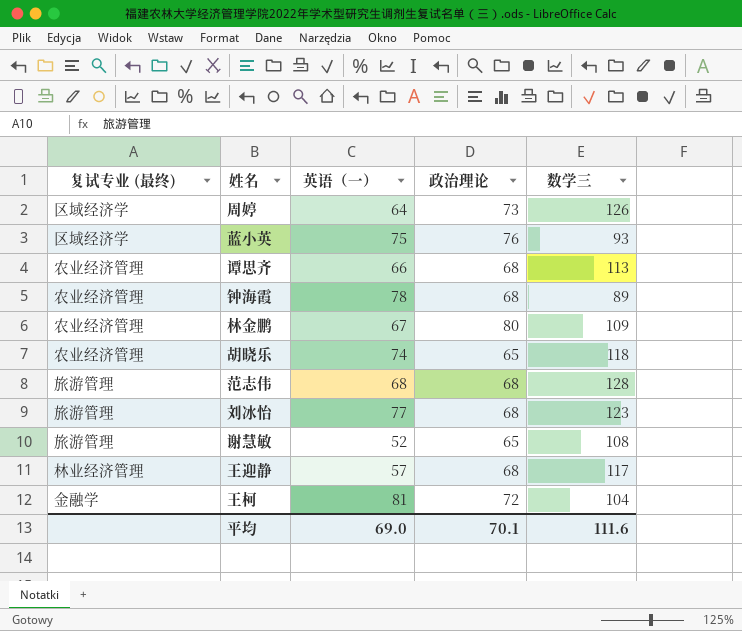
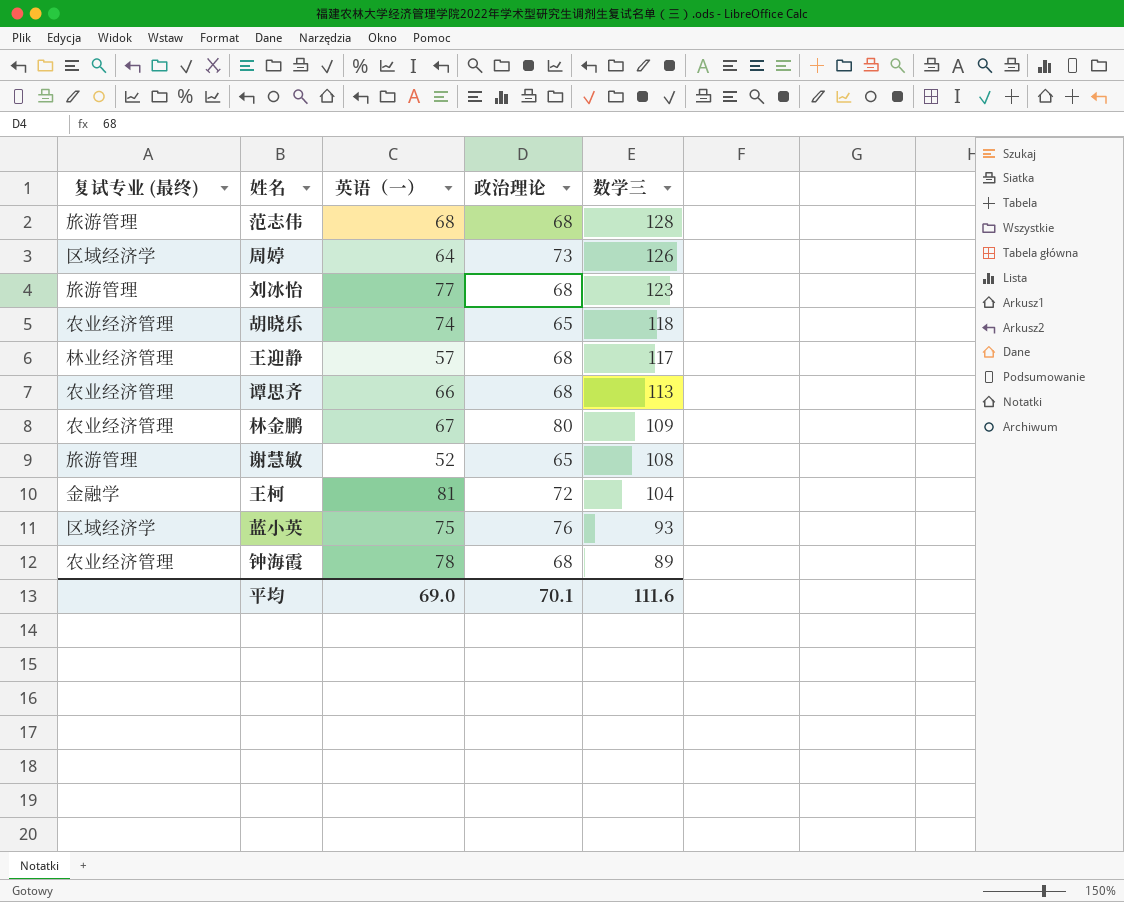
row order: none -> 数学三 descending

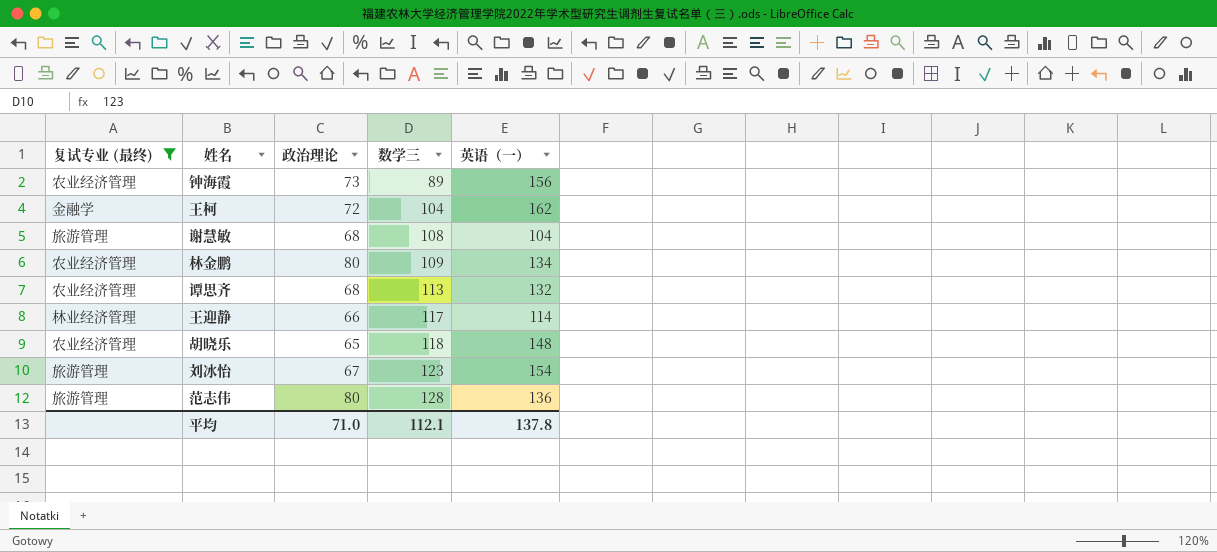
filter: none -> 复试专业 (最终) != 区域经济学
row order: 数学三 descending -> 数学三 ascending
column 英语（一） | position: 3 -> 5
钟海霞 | 政治理论: 68 -> 73
钟海霞 | 英语（一）: 78 -> 156
王柯 | 英语（一）: 81 -> 162
谢慧敏 | 政治理论: 65 -> 68
谢慧敏 | 英语（一）: 52 -> 104
林金鹏 | 英语（一）: 67 -> 134
谭思齐 | 英语（一）: 66 -> 132
王迎静 | 政治理论: 68 -> 66
王迎静 | 英语（一）: 57 -> 114
胡晓乐 | 英语（一）: 74 -> 148
刘冰怡 | 政治理论: 68 -> 67
刘冰怡 | 英语（一）: 77 -> 154
范志伟 | 政治理论: 68 -> 80
范志伟 | 英语（一）: 68 -> 136
平均 | 政治理论: 70.1 -> 71.0
平均 | 数学三: 111.6 -> 112.1
平均 | 英语（一）: 69.0 -> 137.8

